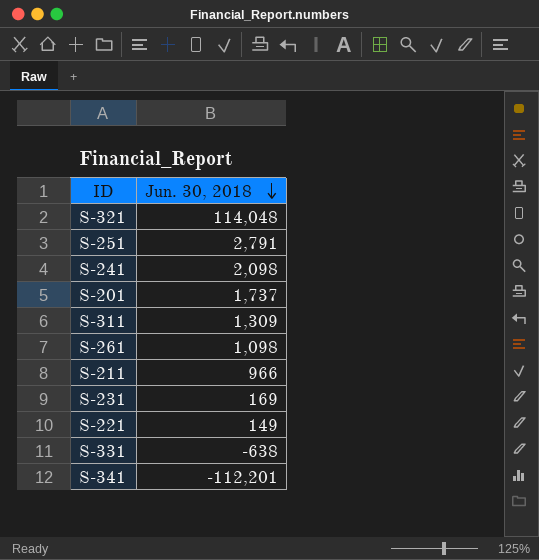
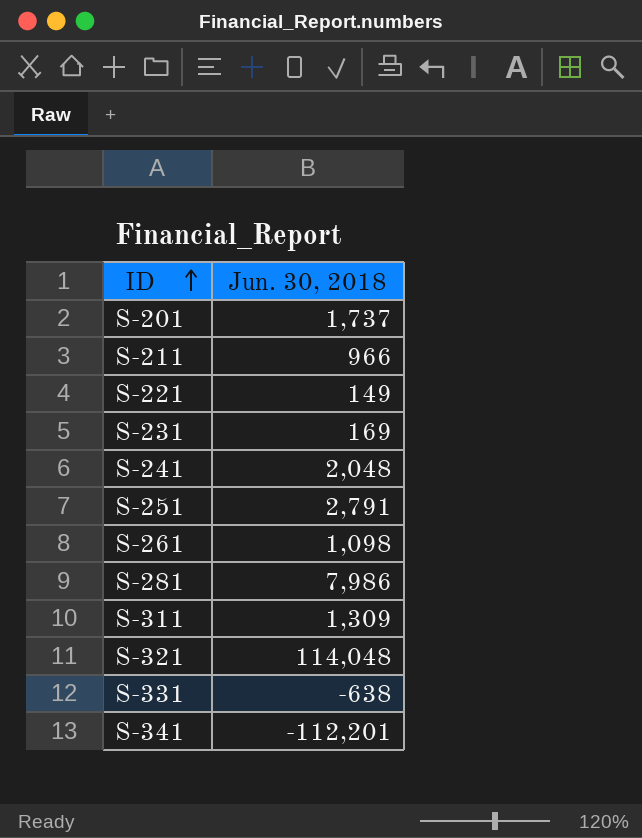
row order: Jun. 30, 2018 descending -> ID ascending
S-241 | Jun. 30, 2018: 2,098 -> 2,048
row S-281: none -> 7,986

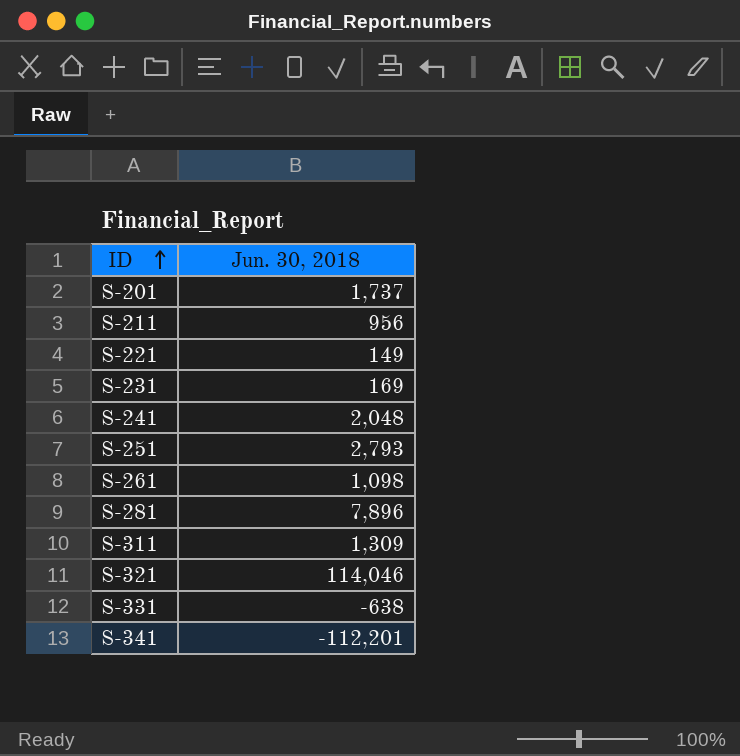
S-211 | Jun. 30, 2018: 966 -> 956
S-251 | Jun. 30, 2018: 2,791 -> 2,793
S-281 | Jun. 30, 2018: 7,986 -> 7,896
S-321 | Jun. 30, 2018: 114,048 -> 114,046

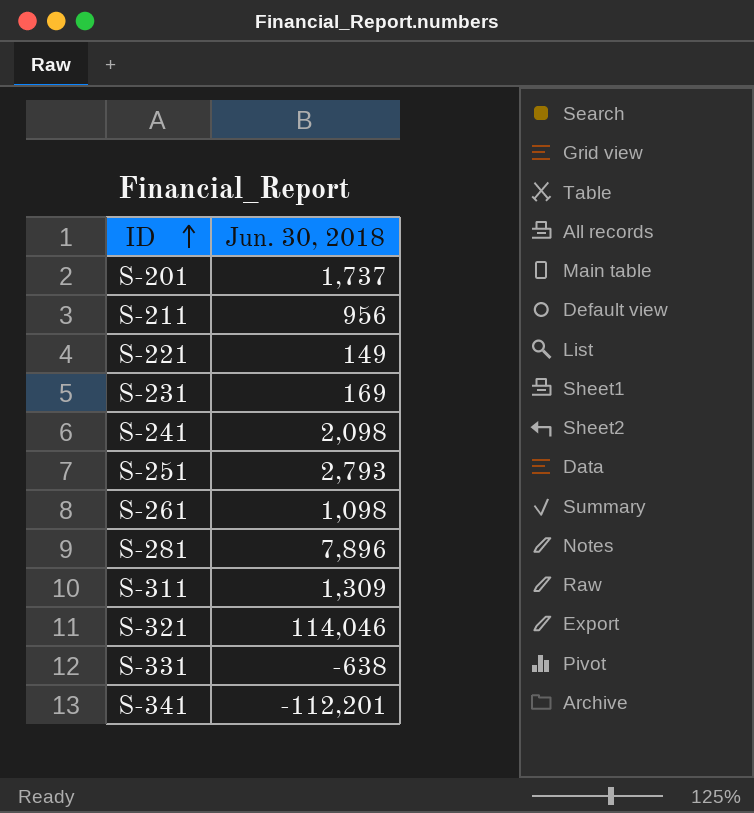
S-241 | Jun. 30, 2018: 2,048 -> 2,098

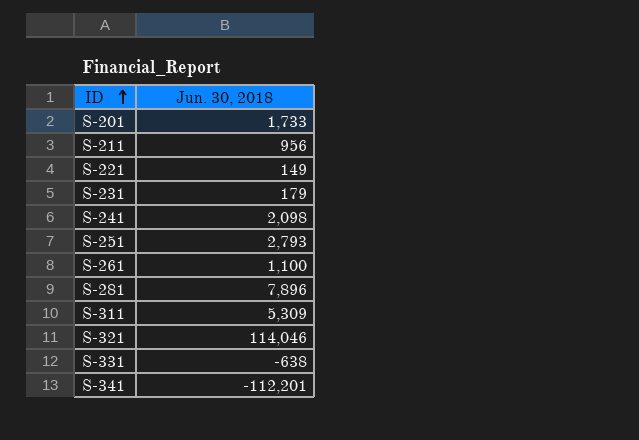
S-201 | Jun. 30, 2018: 1,737 -> 1,733
S-231 | Jun. 30, 2018: 169 -> 179
S-261 | Jun. 30, 2018: 1,098 -> 1,100
S-311 | Jun. 30, 2018: 1,309 -> 5,309

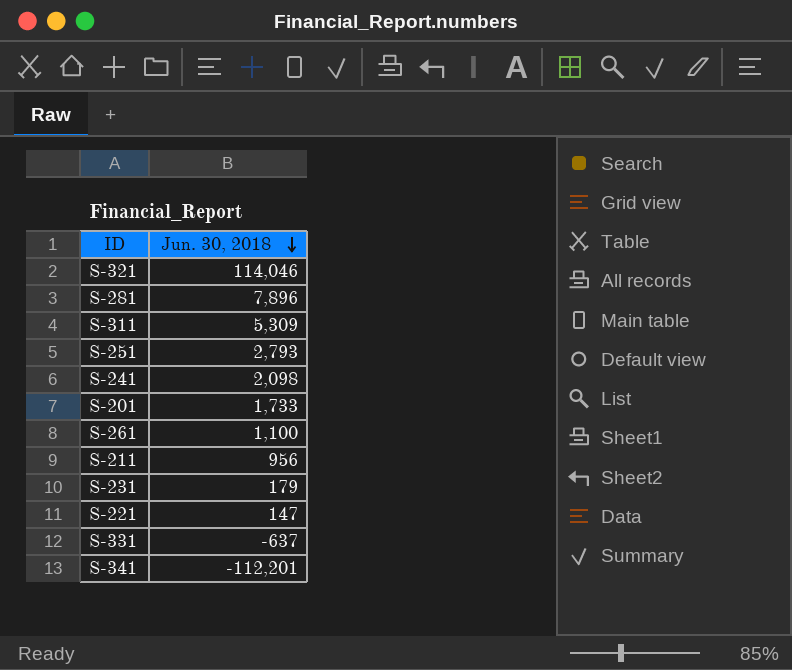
row order: ID ascending -> Jun. 30, 2018 descending
S-221 | Jun. 30, 2018: 149 -> 147
S-331 | Jun. 30, 2018: -638 -> -637

